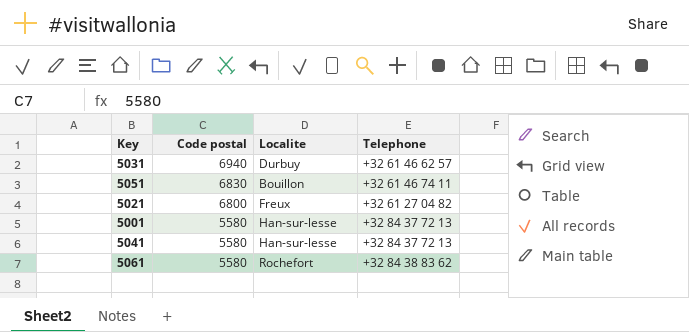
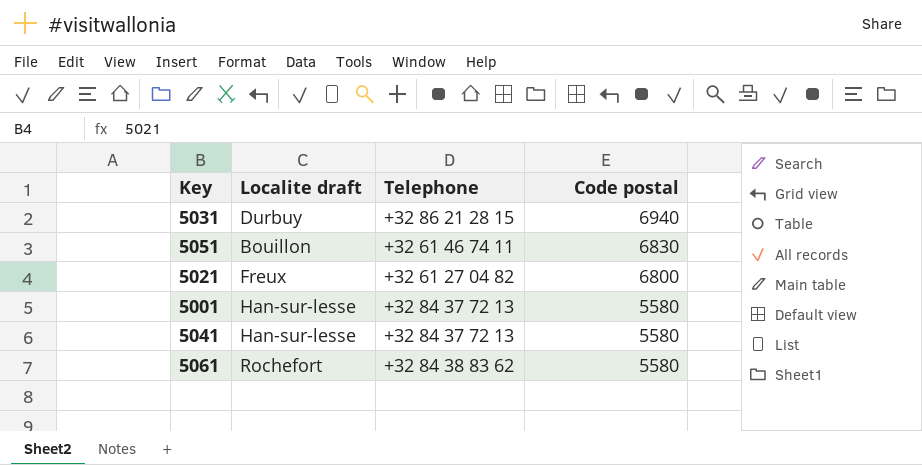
column name: Localite -> Localite draft
column Code postal | position: 2 -> 4
5031 | Telephone: +32 61 46 62 57 -> +32 86 21 28 15

